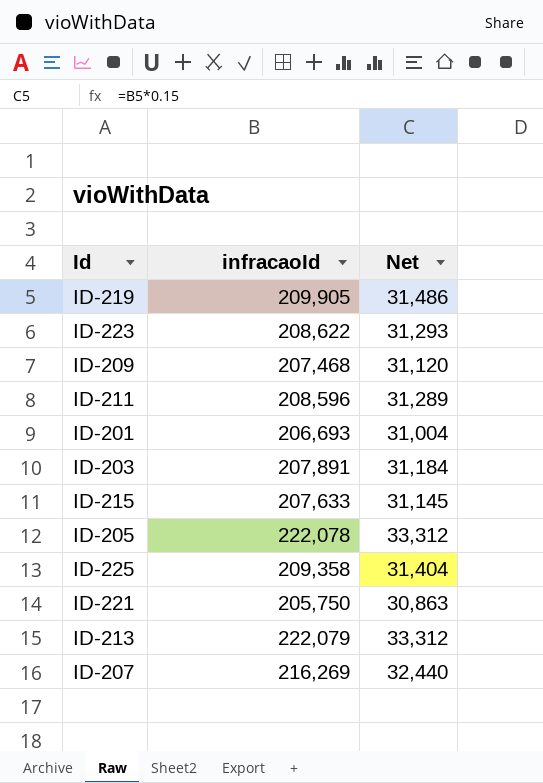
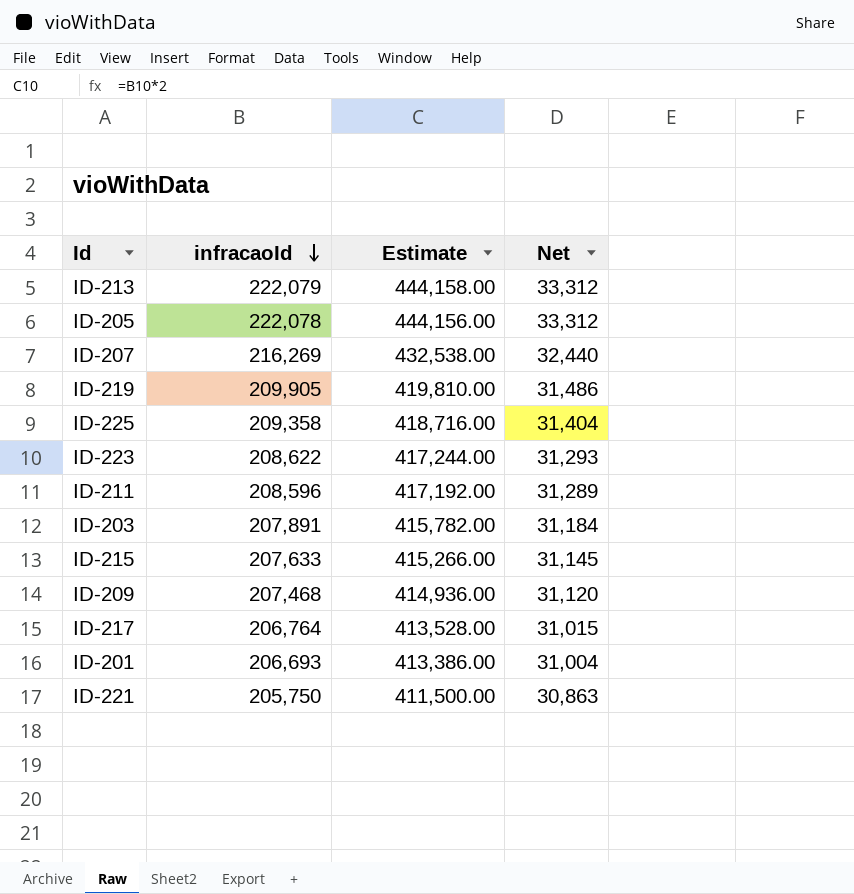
row order: none -> infracaoId descending
column Estimate | formula: none -> [infracaoId] * 2
row ID-217: none -> 206,764 | 413,528.00 | 31,015

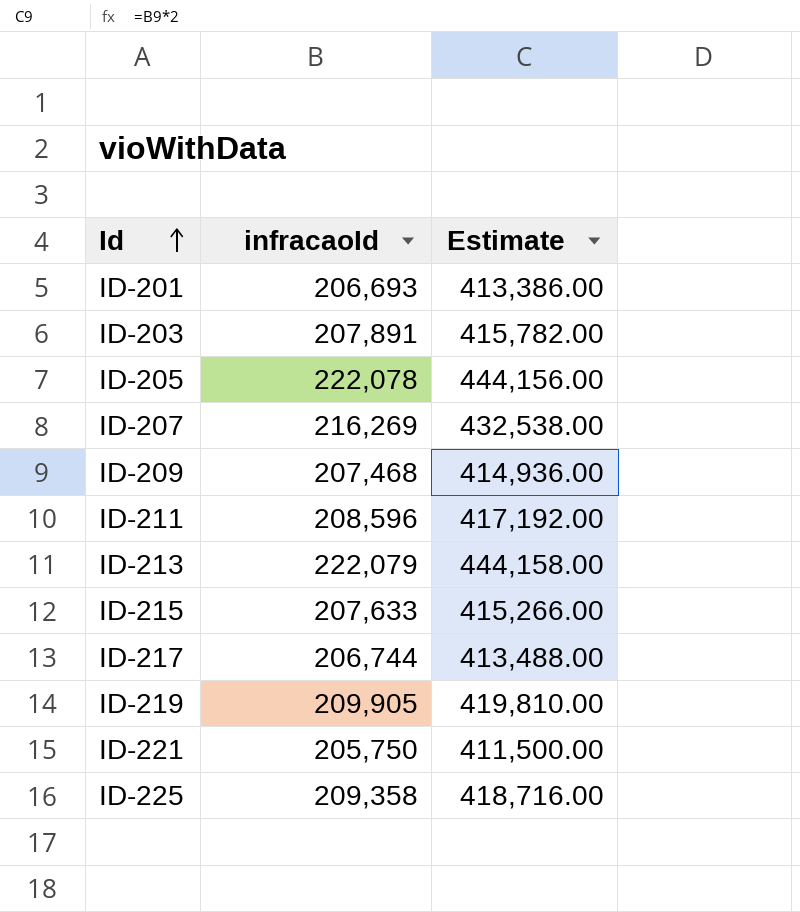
row order: infracaoId descending -> Id ascending
column Net | formula: [infracaoId] * 0.15 -> none
row ID-223: 208,622 | 417,244.00 | 31,293 -> none
ID-217 | infracaoId: 206,764 -> 206,744
ID-217 | Estimate: 413,528.00 -> 413,488.00

